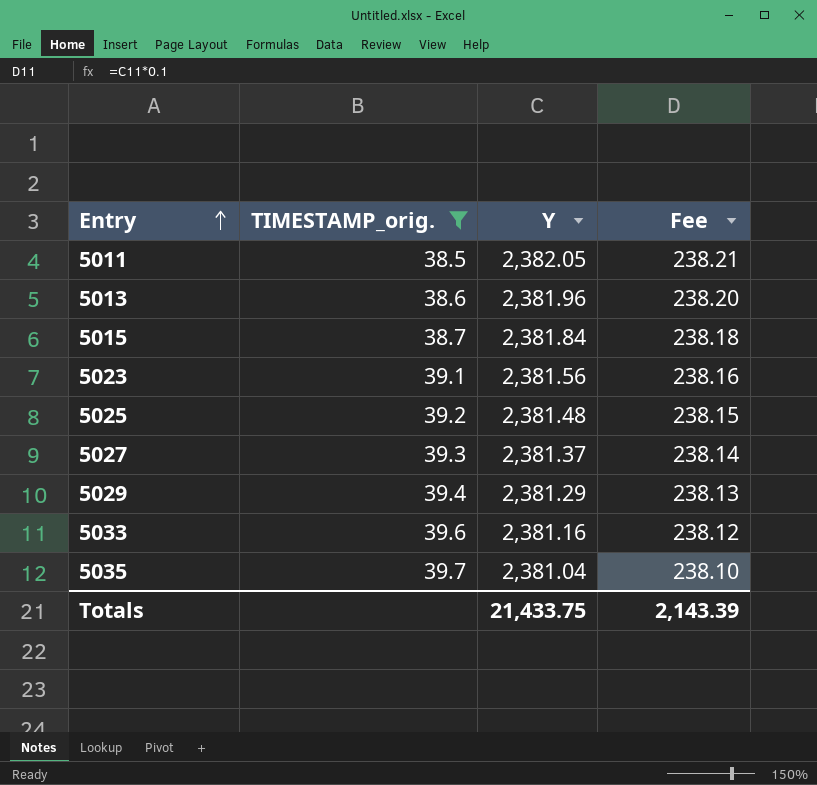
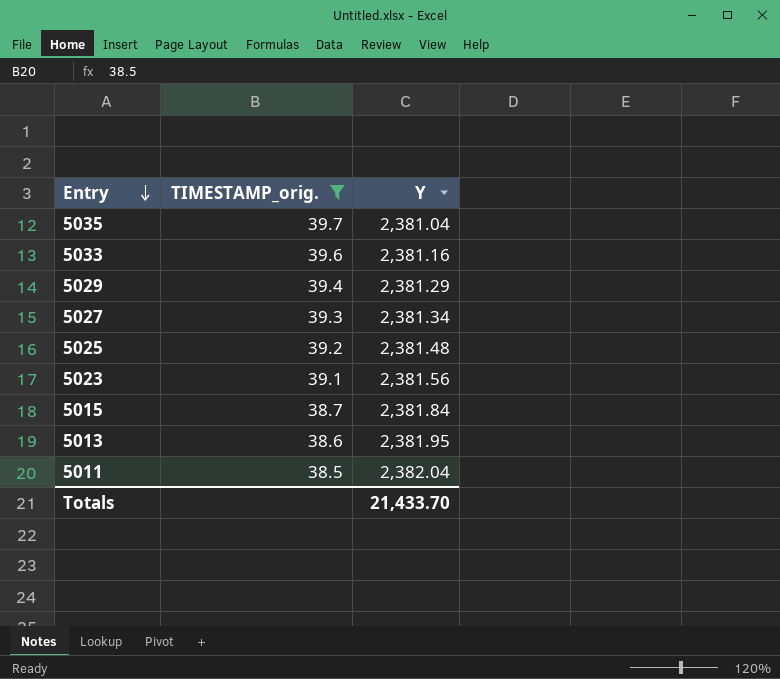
row order: Entry ascending -> Entry descending
column Fee | formula: [Y] * 0.1 -> none
5027 | Y: 2,381.37 -> 2,381.34
5013 | Y: 2,381.96 -> 2,381.95
5011 | Y: 2,382.05 -> 2,382.04
Totals | Y: 21,433.75 -> 21,433.70

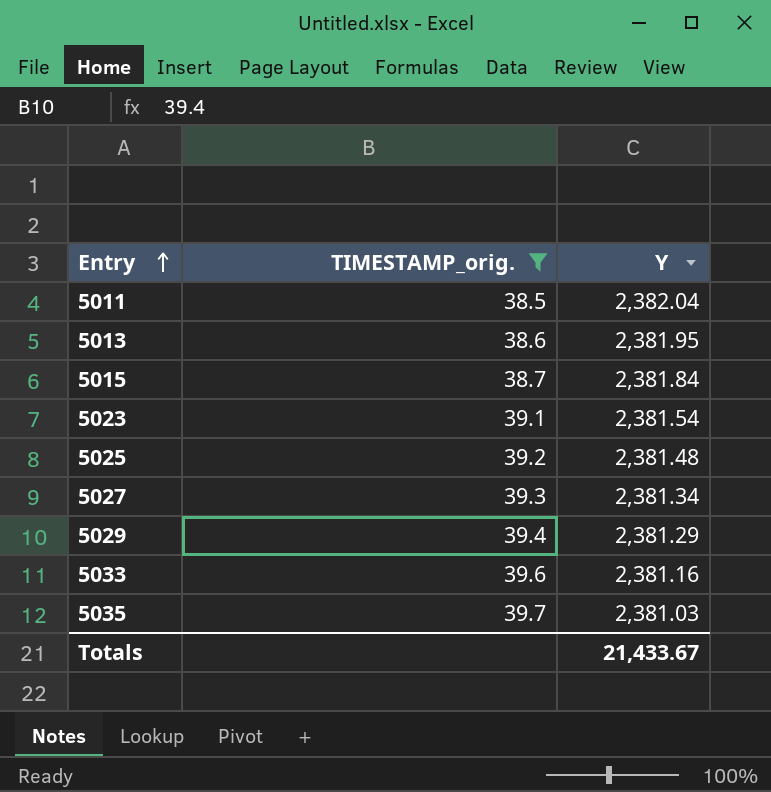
row order: Entry descending -> Entry ascending
5023 | Y: 2,381.56 -> 2,381.54
5035 | Y: 2,381.04 -> 2,381.03
Totals | Y: 21,433.70 -> 21,433.67

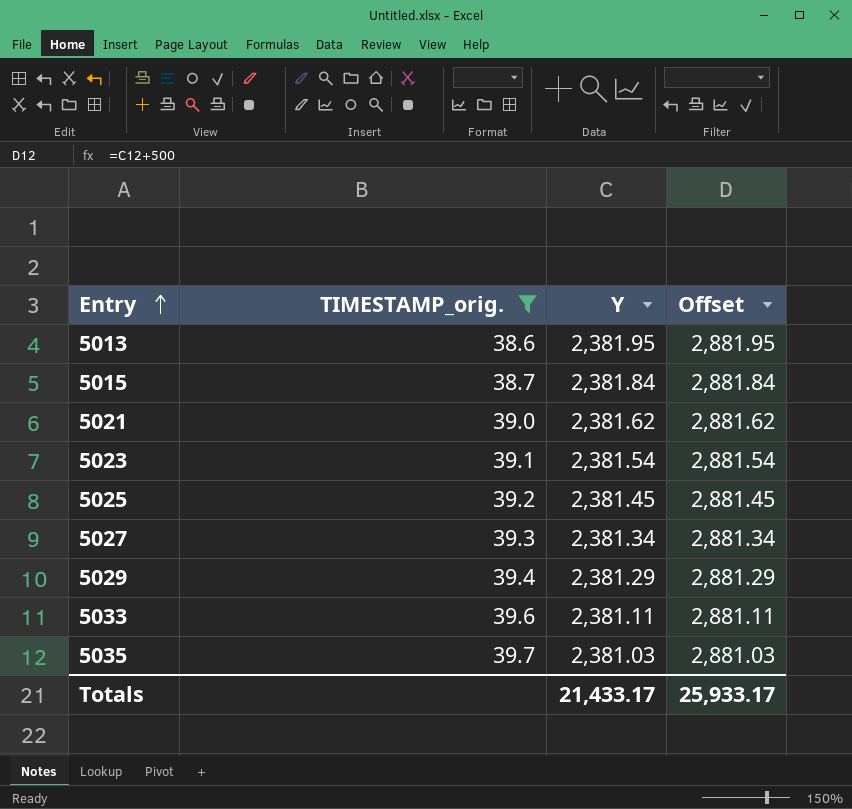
column Offset | formula: none -> [Y] + 500
row 5011: 38.5 | 2,382.04 -> none
row 5021: none -> 39.0 | 2,381.62 | 2,881.62
5025 | Y: 2,381.48 -> 2,381.45
5033 | Y: 2,381.16 -> 2,381.11
Totals | Y: 21,433.67 -> 21,433.17

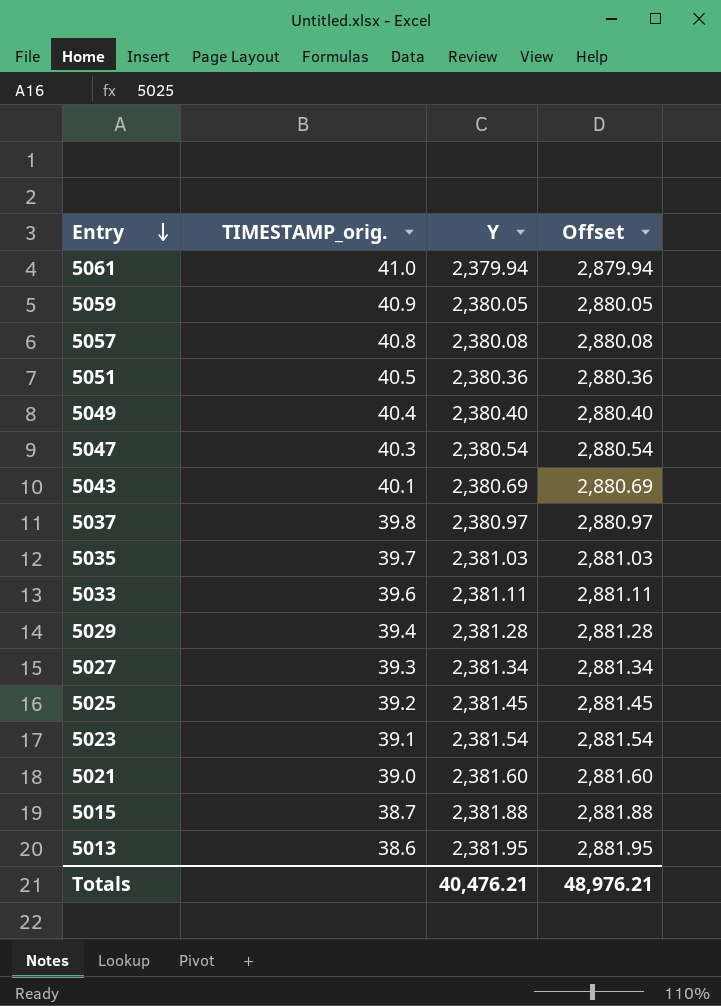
filter: TIMESTAMP_orig. <= 39.7 -> none
row order: Entry ascending -> Entry descending
5029 | Y: 2,381.29 -> 2,381.28
5029 | Offset: 2,881.29 -> 2,881.28
5021 | Y: 2,381.62 -> 2,381.60
5021 | Offset: 2,881.62 -> 2,881.60
5015 | Y: 2,381.84 -> 2,381.88
5015 | Offset: 2,881.84 -> 2,881.88
Totals | Y: 21,433.17 -> 40,476.21
Totals | Offset: 25,933.17 -> 48,976.21

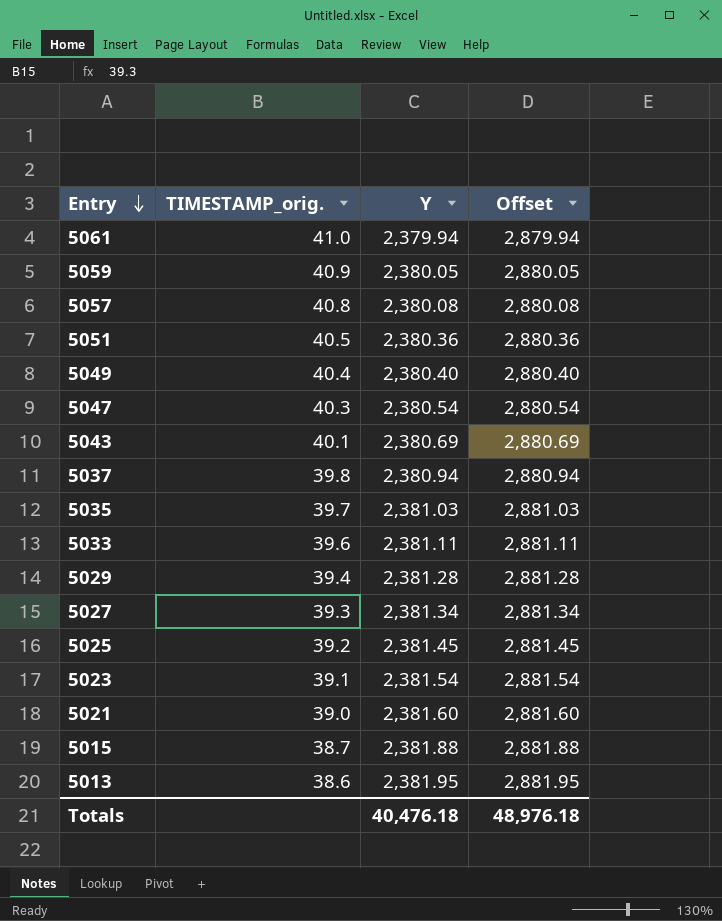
5037 | Y: 2,380.97 -> 2,380.94
5037 | Offset: 2,880.97 -> 2,880.94
Totals | Y: 40,476.21 -> 40,476.18
Totals | Offset: 48,976.21 -> 48,976.18

